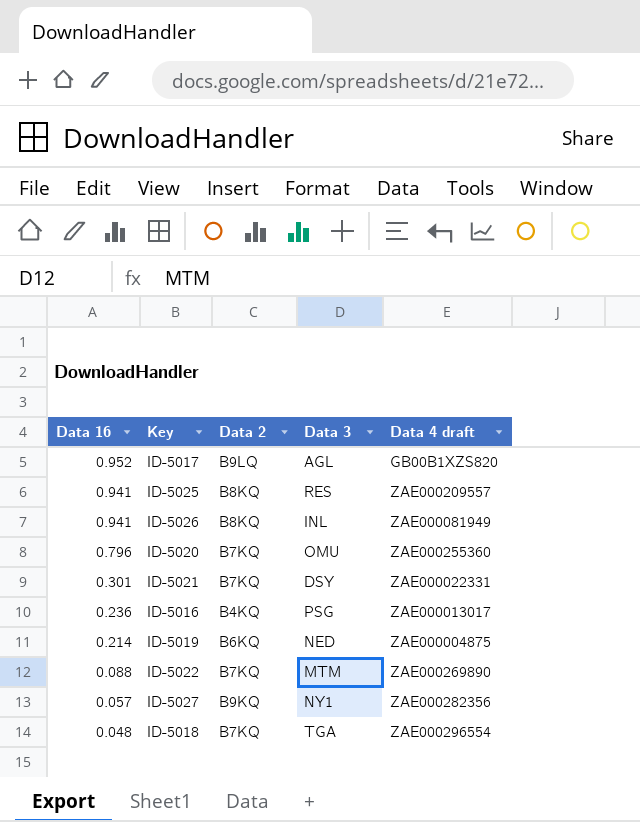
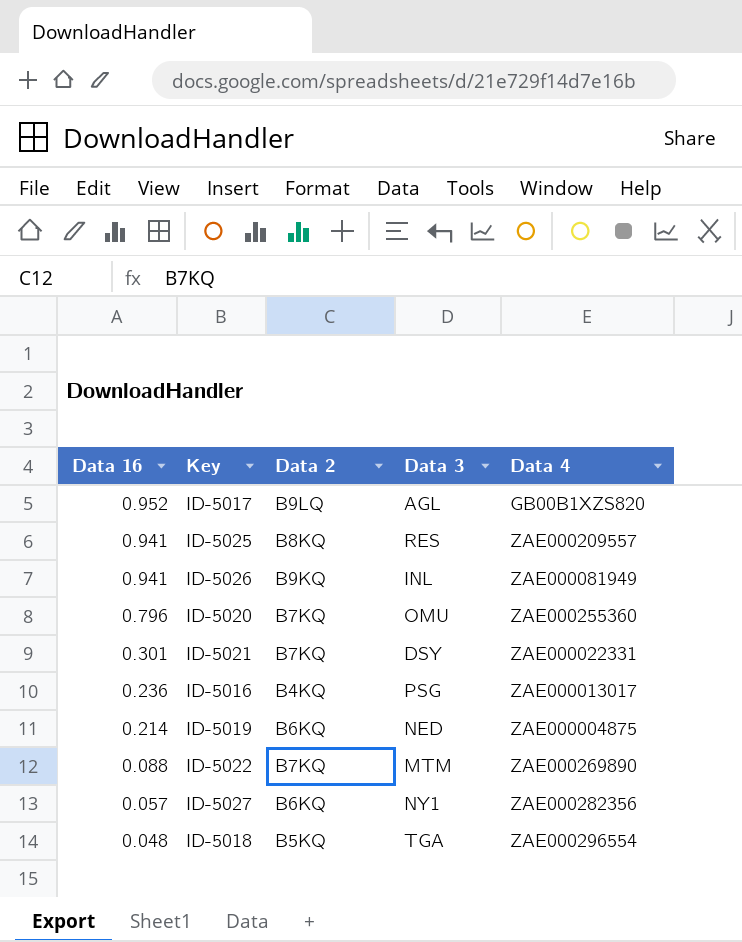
column name: Data 4 draft -> Data 4
ID-5026 | Data 2: B8KQ -> B9KQ
ID-5027 | Data 2: B9KQ -> B6KQ
ID-5018 | Data 2: B7KQ -> B5KQ

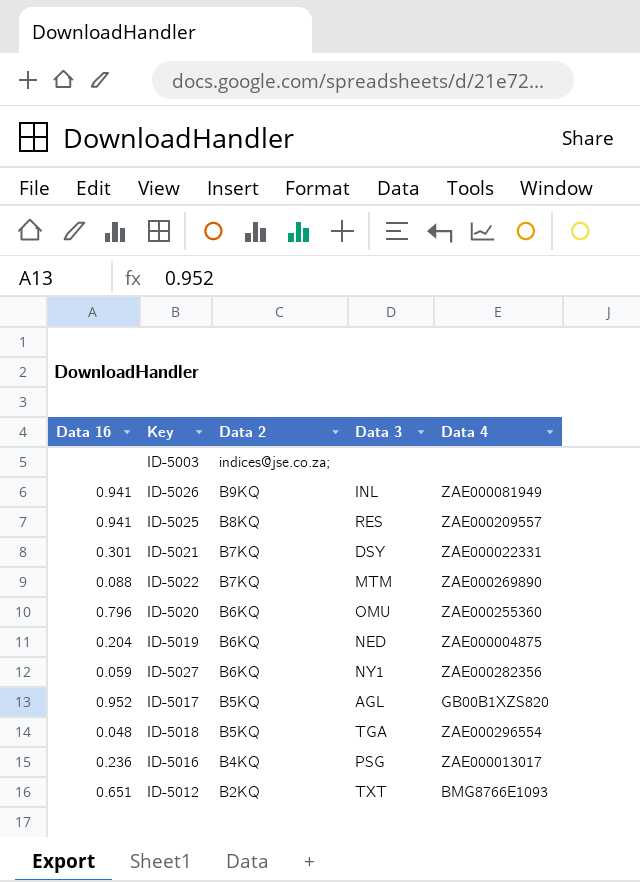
row order: Data 16 descending -> Data 2 descending
row ID-5003: none -> none | indices@jse.co.za; | none | none
ID-5020 | Data 2: B7KQ -> B6KQ
ID-5019 | Data 16: 0.214 -> 0.204
ID-5027 | Data 16: 0.057 -> 0.059
ID-5017 | Data 2: B9LQ -> B5KQ
row ID-5012: none -> 0.651 | B2KQ | TXT | BMG8766E1093

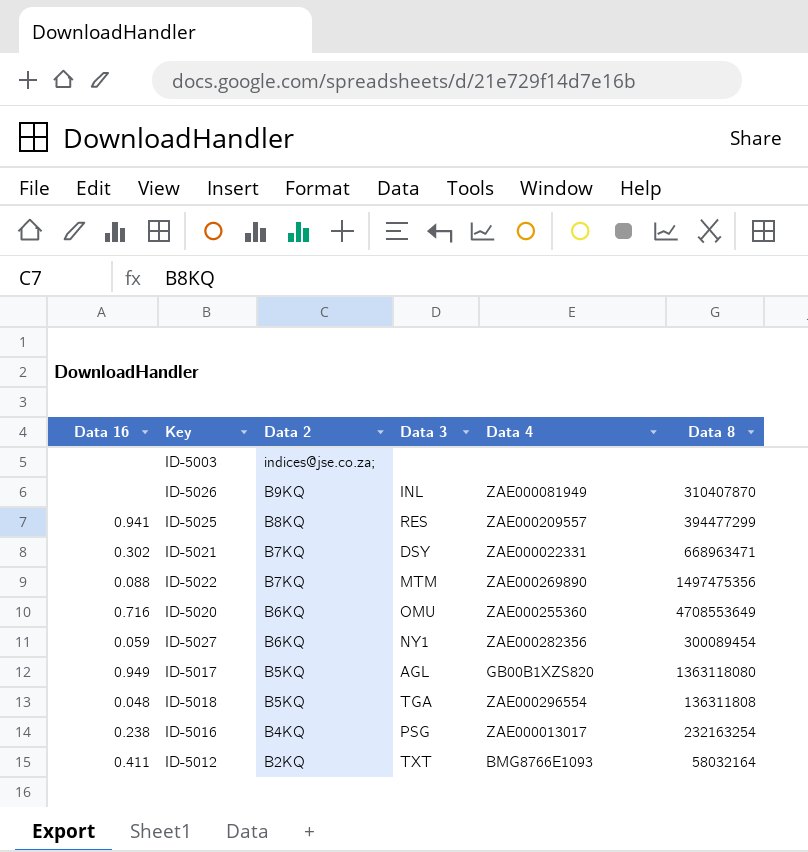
column Data 8 | position: none -> 6
row ID-5019: 0.204 | B6KQ | NED | ZAE000004875 -> none
ID-5026 | Data 16: 0.941 -> none
ID-5021 | Data 16: 0.301 -> 0.302
ID-5020 | Data 16: 0.796 -> 0.716
ID-5017 | Data 16: 0.952 -> 0.949
ID-5016 | Data 16: 0.236 -> 0.238
ID-5012 | Data 16: 0.651 -> 0.411

